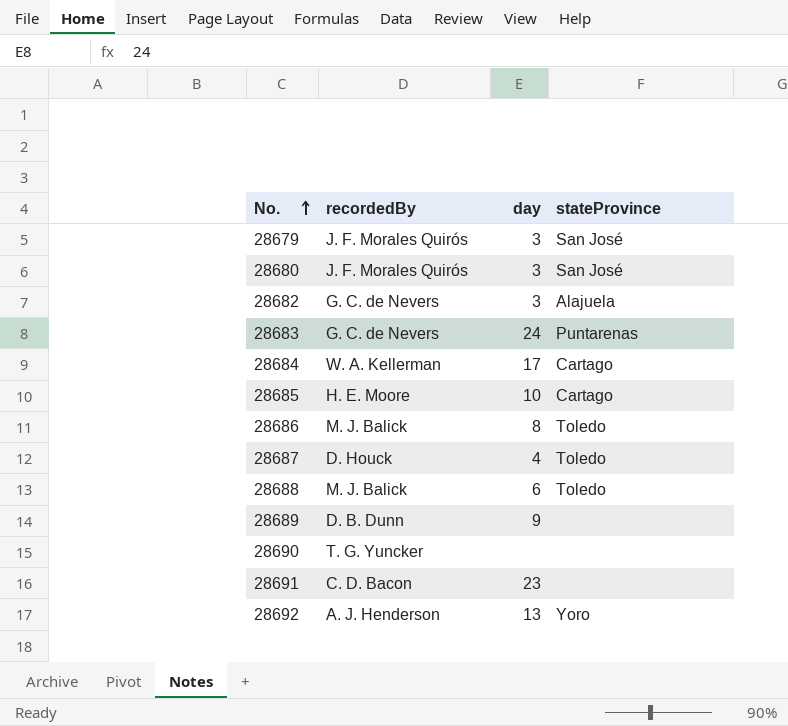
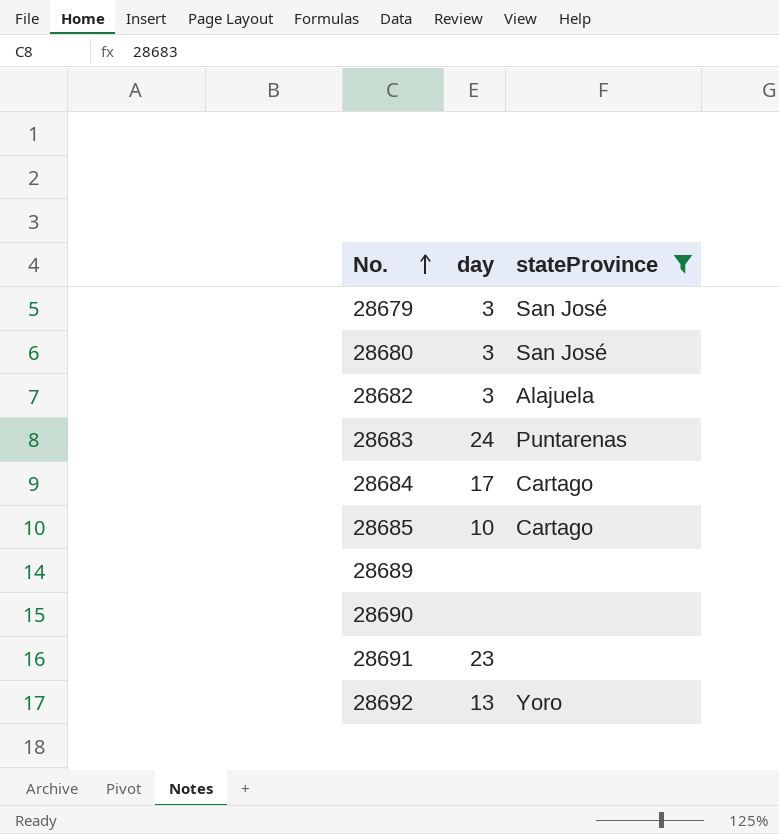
filter: none -> stateProvince != Toledo
column recordedBy | position: 2 -> none
28689 | day: 9 -> none

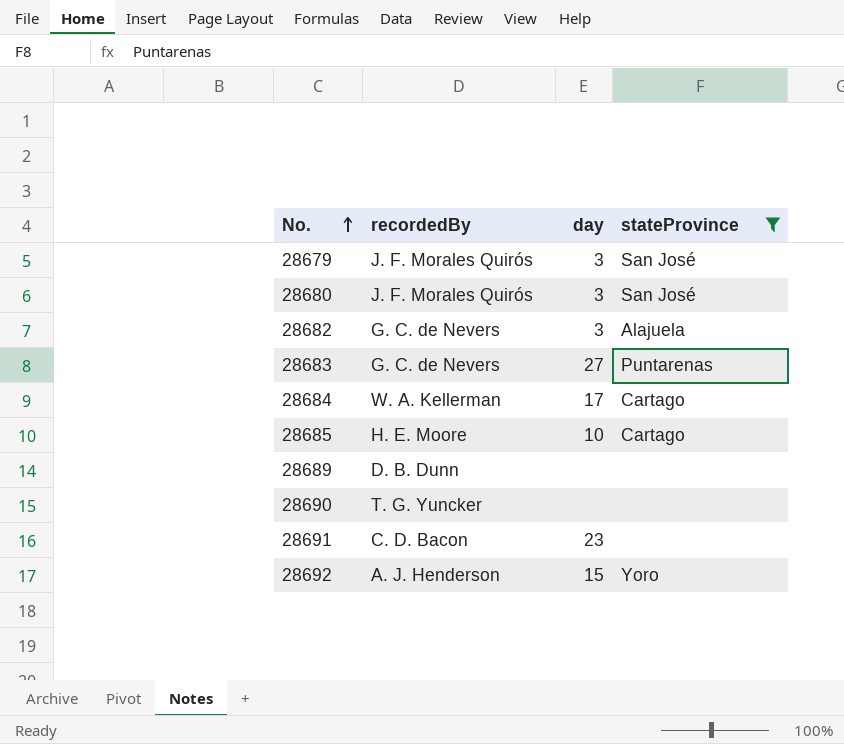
column recordedBy | position: none -> 2
28683 | day: 24 -> 27
28692 | day: 13 -> 15

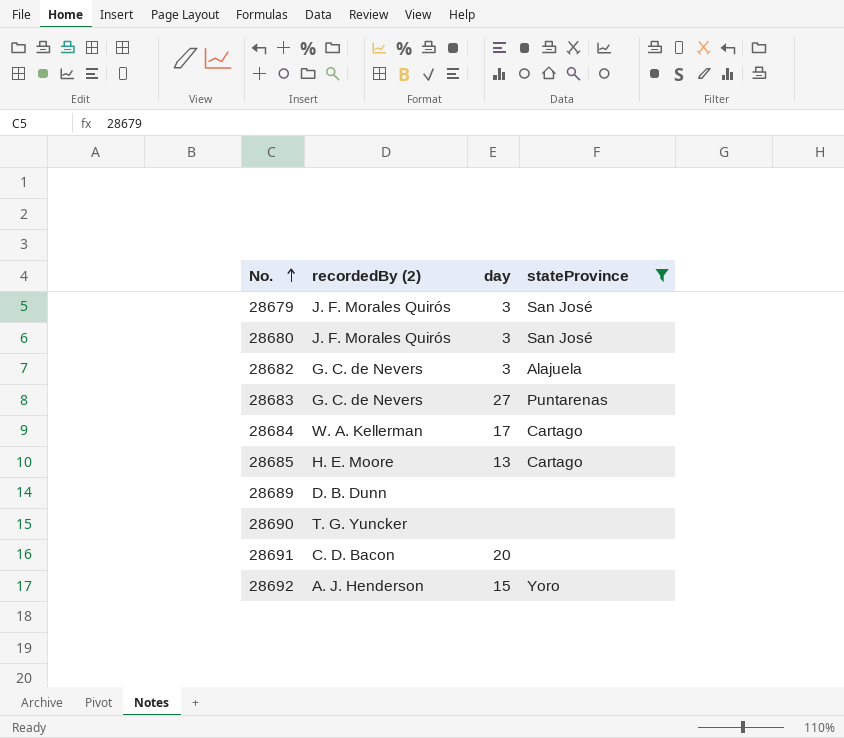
column name: recordedBy -> recordedBy (2)
28685 | day: 10 -> 13
28691 | day: 23 -> 20

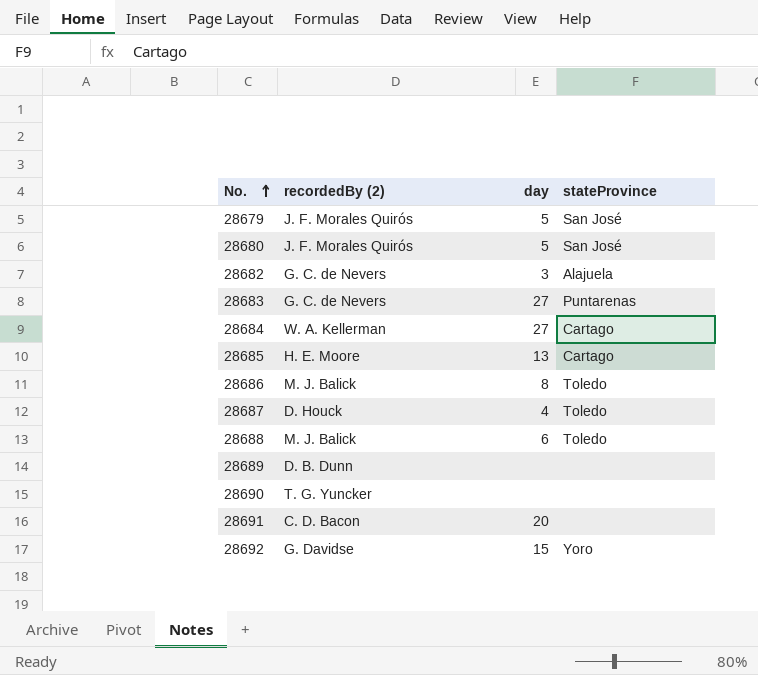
filter: stateProvince != Toledo -> none
28679 | day: 3 -> 5
28680 | day: 3 -> 5
28684 | day: 17 -> 27
28692 | recordedBy (2): A. J. Henderson -> G. Davidse

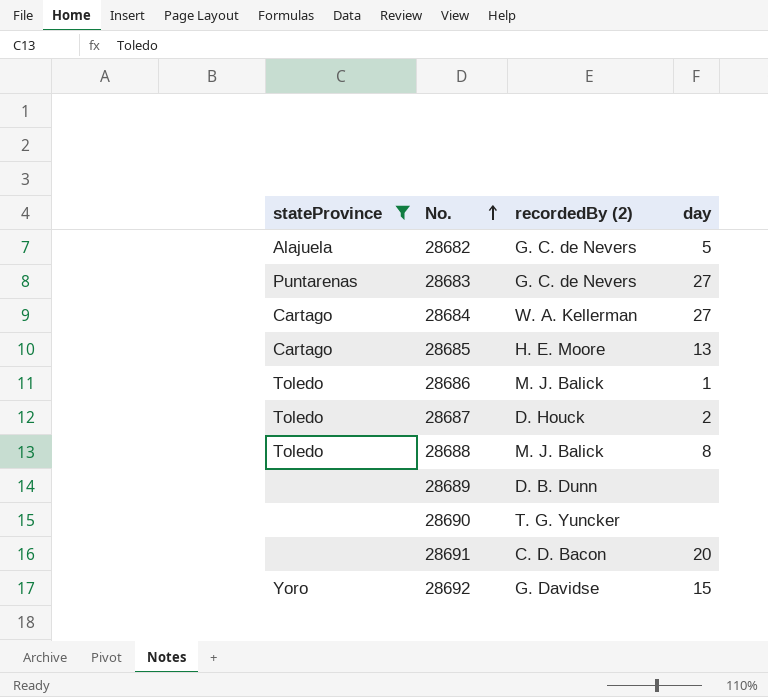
filter: none -> stateProvince != San José
column stateProvince | position: 4 -> 1
28682 | day: 3 -> 5
28686 | day: 8 -> 1
28687 | day: 4 -> 2
28688 | day: 6 -> 8

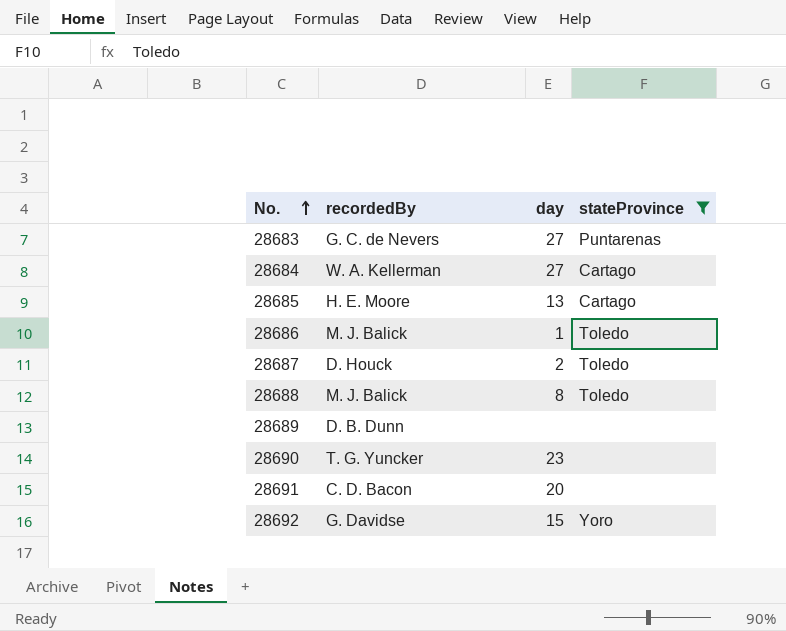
column name: recordedBy (2) -> recordedBy
column stateProvince | position: 1 -> 4
row 28682: Alajuela | G. C. de Nevers | 5 -> none
28690 | day: none -> 23

